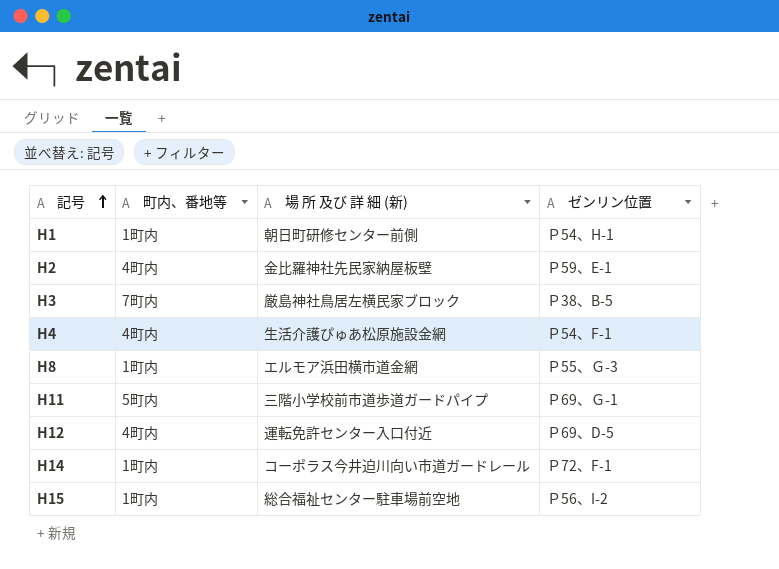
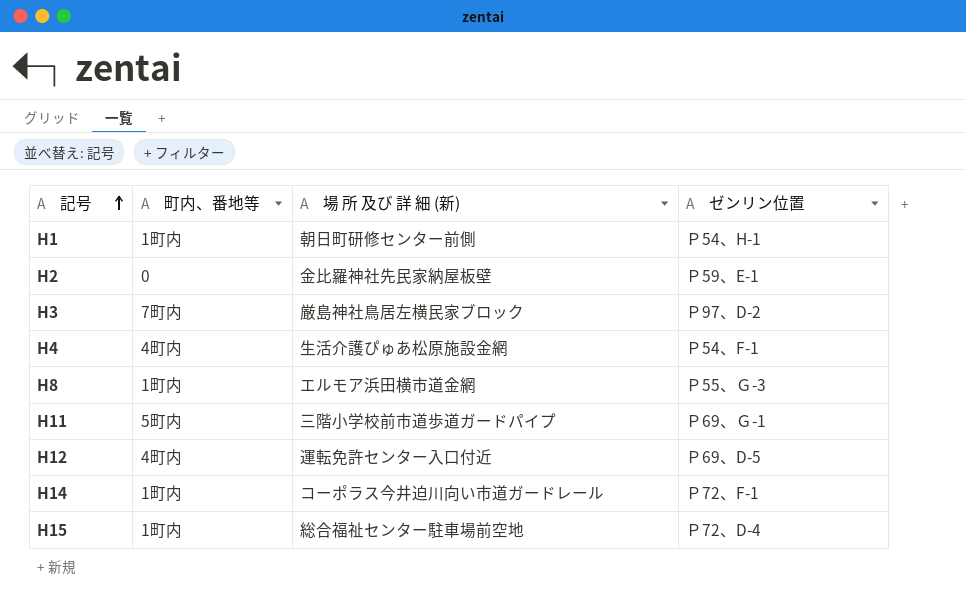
H2 | 町内、番地等: 4町内 -> 0
H3 | ゼンリン位置: Ｐ38、B-5 -> Ｐ97、D-2
H15 | ゼンリン位置: Ｐ56、I-2 -> Ｐ72、D-4

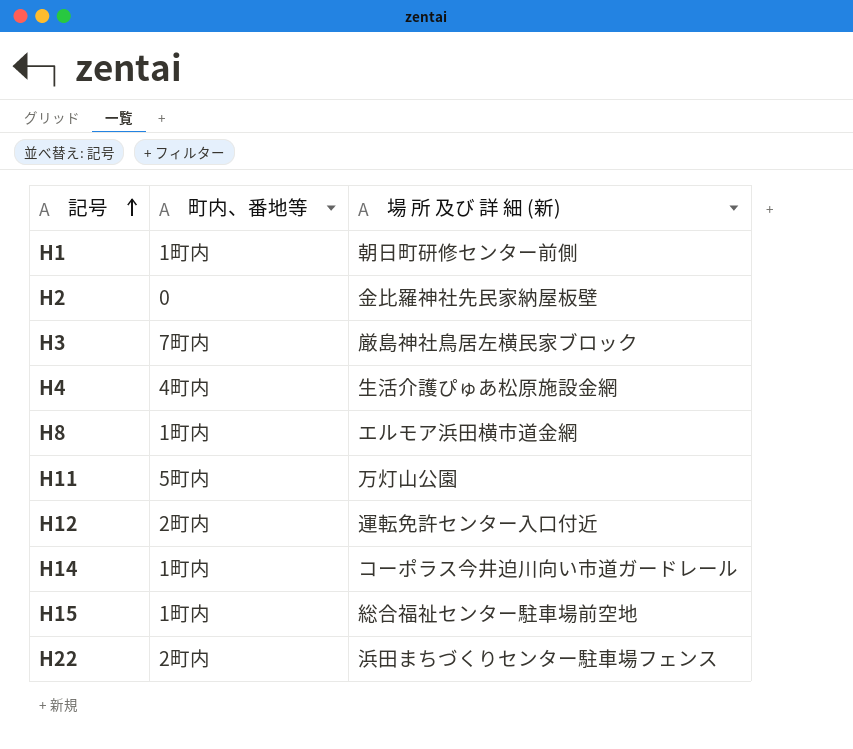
column ゼンリン位置 | position: 4 -> none
H11 | 場 所 及び 詳 細 (新): 三階小学校前市道歩道ガードパイプ -> 万灯山公園
H12 | 町内、番地等: 4町内 -> 2町内
row H22: none -> 2町内 | 浜田まちづくりセンター駐車場フェンス

